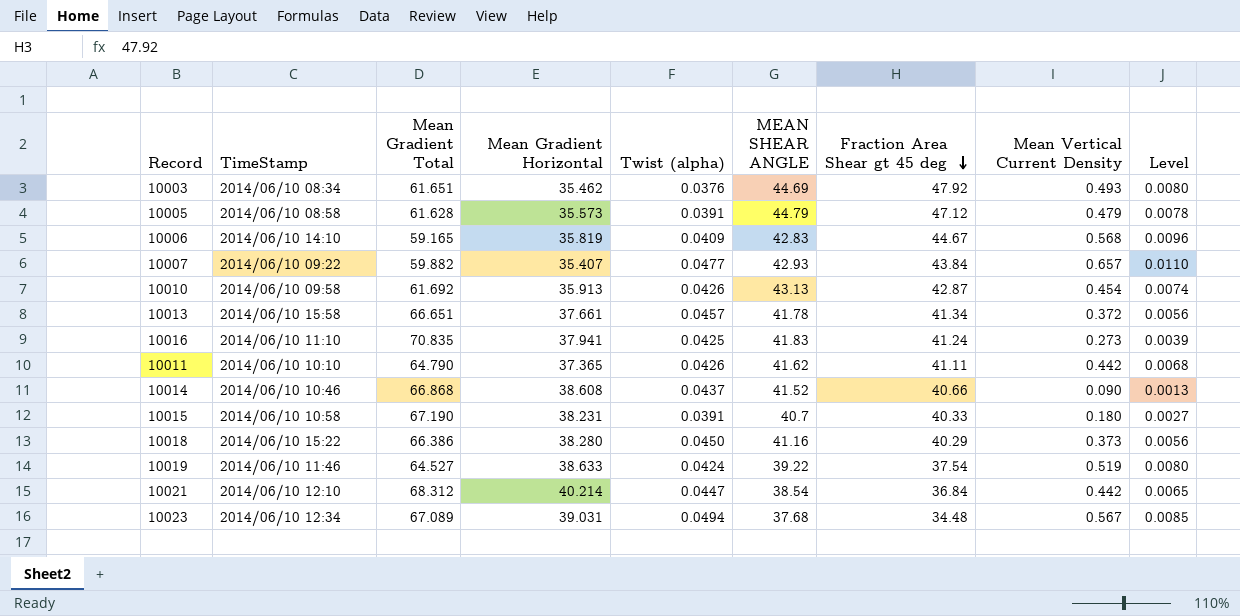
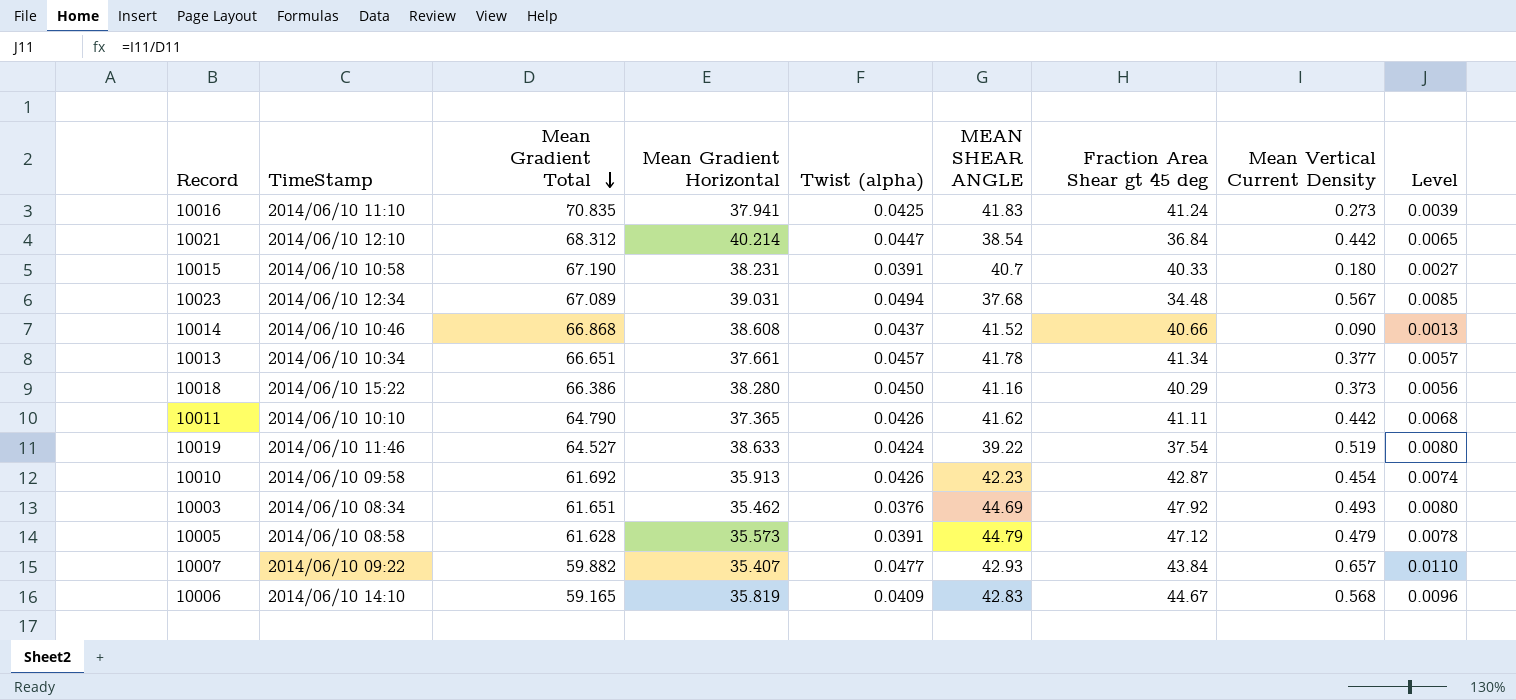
row order: Fraction Area Shear gt 45 deg descending -> Mean Gradient Total descending
10013 | TimeStamp: 2014/06/10 15:58 -> 2014/06/10 10:34
10013 | Mean Vertical Current Density: 0.372 -> 0.377
10013 | Level: 0.0056 -> 0.0057
10010 | MEAN SHEAR ANGLE: 43.13 -> 42.23

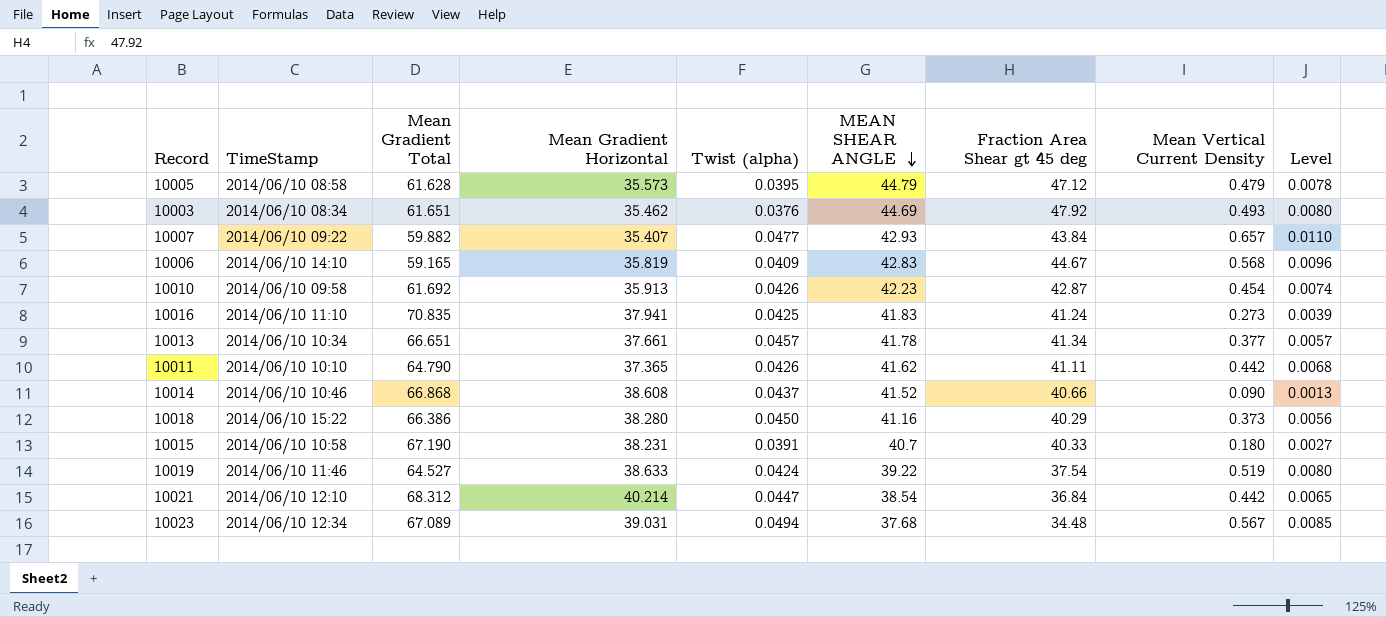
row order: Mean Gradient Total descending -> MEAN SHEAR ANGLE descending
10005 | Twist (alpha): 0.0391 -> 0.0395

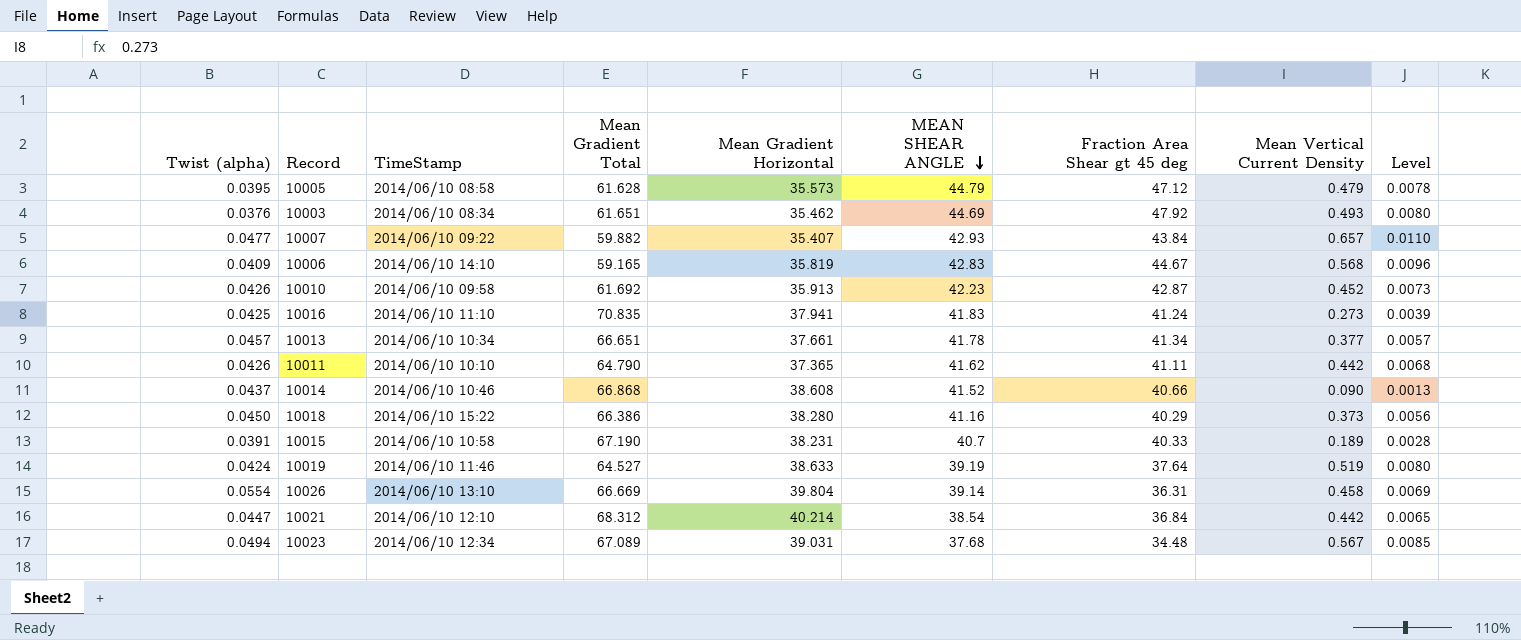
column Twist (alpha) | position: 5 -> 1
10010 | Mean Vertical Current Density: 0.454 -> 0.452
10010 | Level: 0.0074 -> 0.0073
10015 | Mean Vertical Current Density: 0.180 -> 0.189
10015 | Level: 0.0027 -> 0.0028
10019 | MEAN SHEAR ANGLE: 39.22 -> 39.19
10019 | Fraction Area Shear gt 45 deg: 37.54 -> 37.64
row 10026: none -> 0.0554 | 2014/06/10 13:10 | 66.669 | 39.804 | 39.14 | 36.31 | 0.458 | 0.0069

